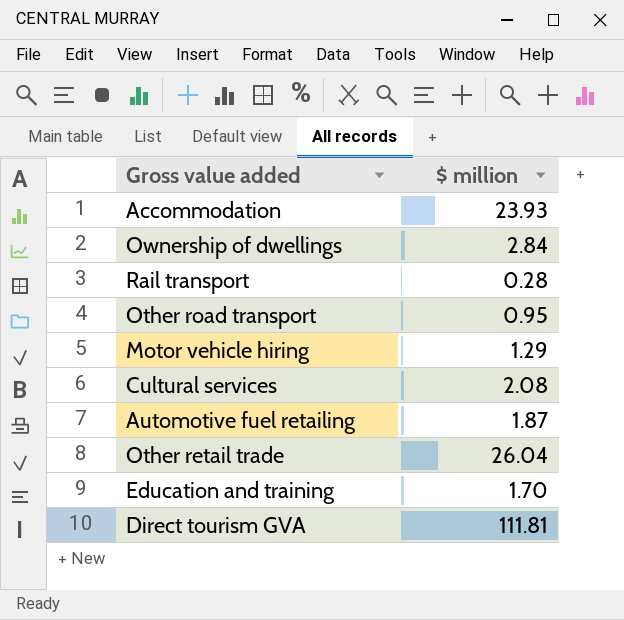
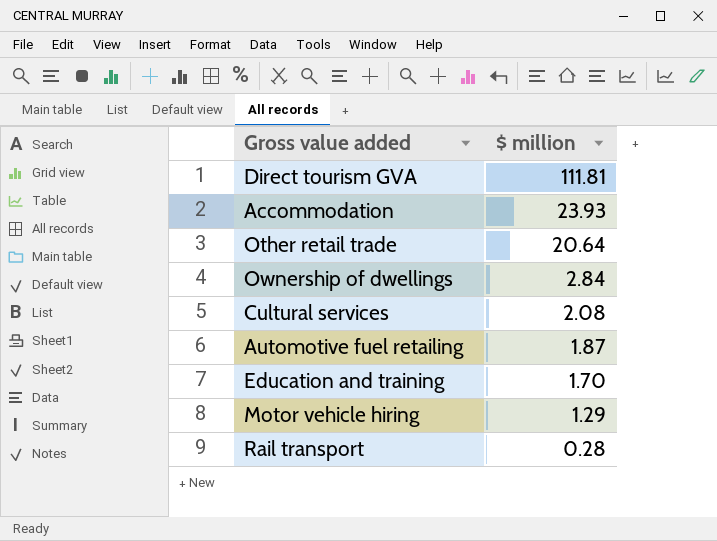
row order: none -> $ million descending
row Other road transport: 0.95 -> none
Other retail trade | $ million: 26.04 -> 20.64

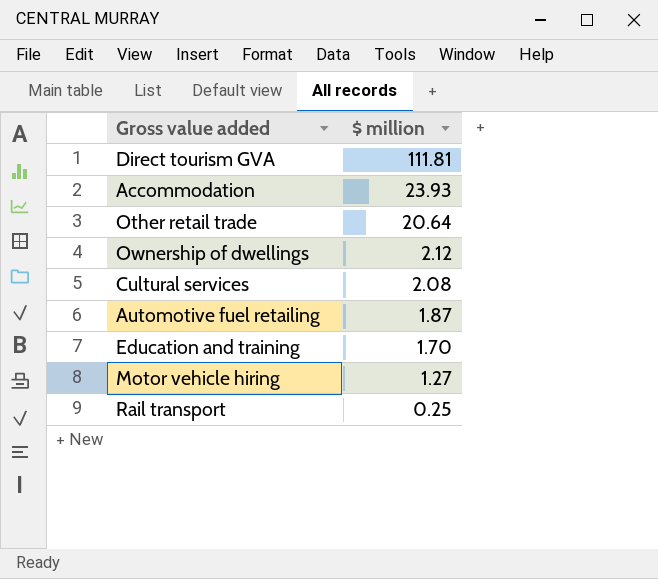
Ownership of dwellings | $ million: 2.84 -> 2.12
Motor vehicle hiring | $ million: 1.29 -> 1.27
Rail transport | $ million: 0.28 -> 0.25

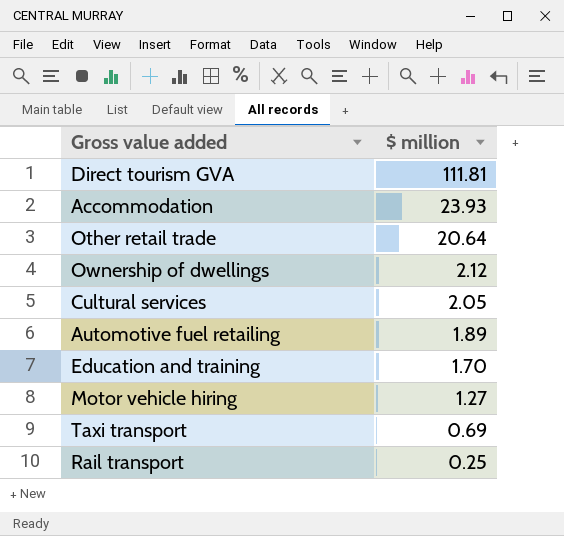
Cultural services | $ million: 2.08 -> 2.05
Automotive fuel retailing | $ million: 1.87 -> 1.89
row Taxi transport: none -> 0.69

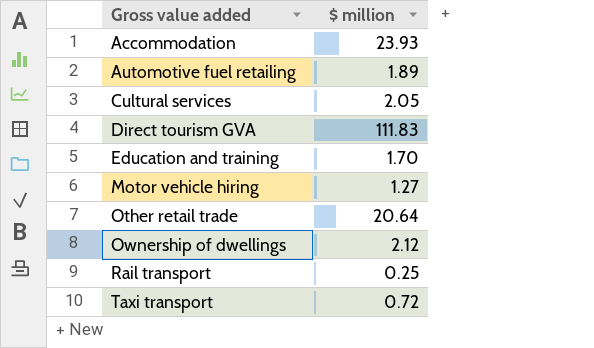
row order: $ million descending -> Gross value added ascending
Direct tourism GVA | $ million: 111.81 -> 111.83
Taxi transport | $ million: 0.69 -> 0.72

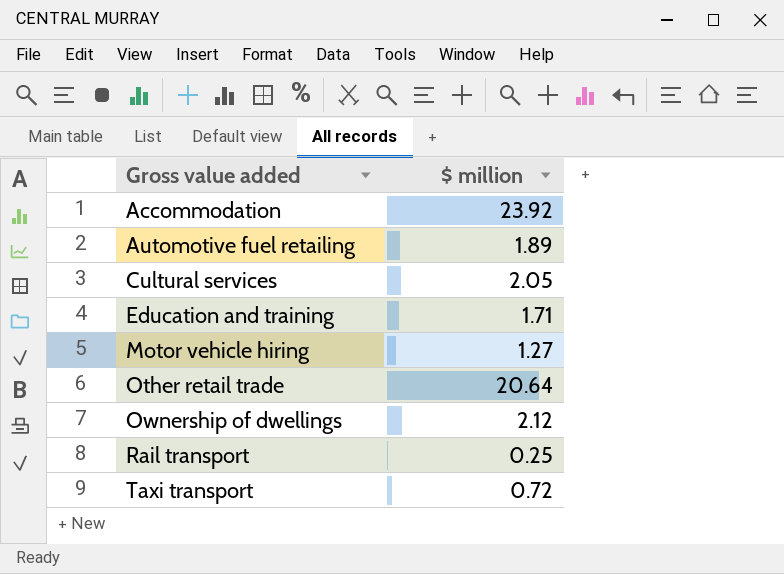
row Direct tourism GVA: 111.83 -> none
Accommodation | $ million: 23.93 -> 23.92
Education and training | $ million: 1.70 -> 1.71

